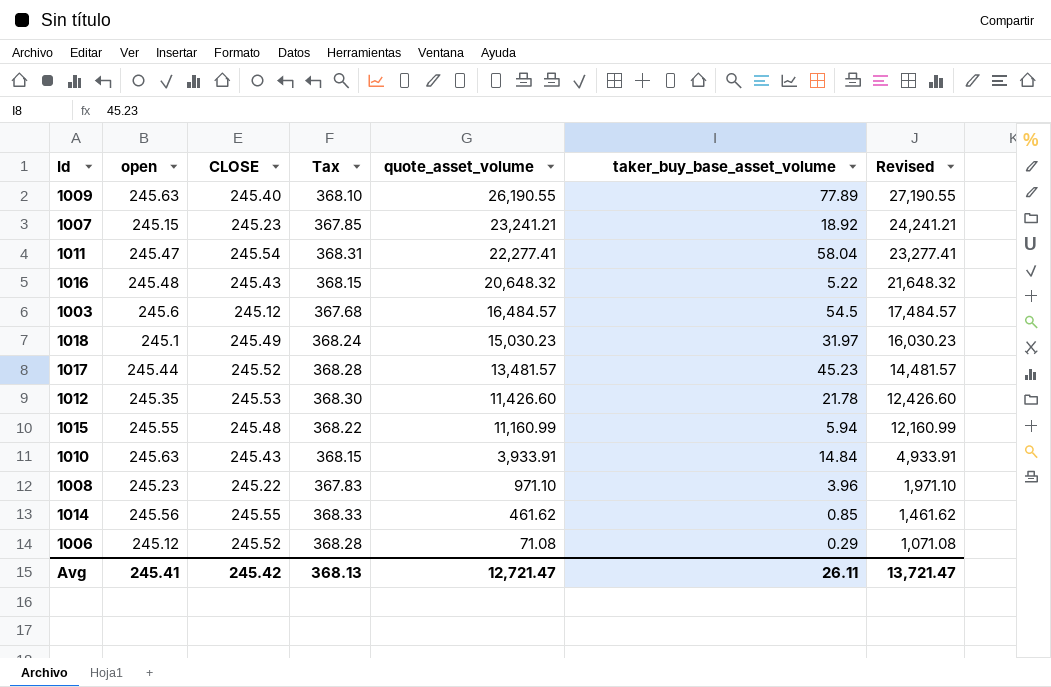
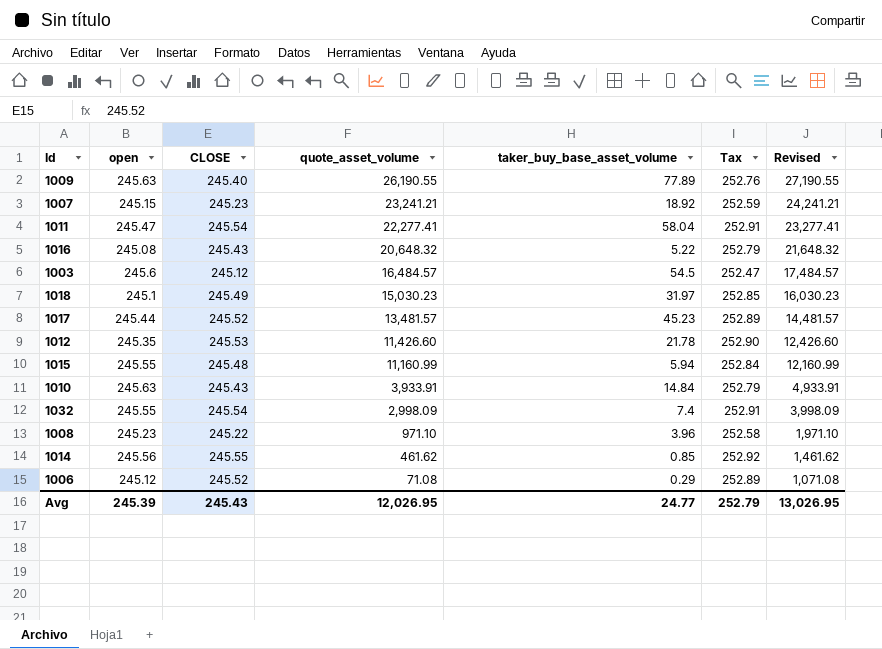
column Tax | formula: [CLOSE] * 1.5 -> [CLOSE] * 1.03
column Tax | position: 4 -> 6
1016 | open: 245.48 -> 245.08
row 1032: none -> 245.55 | 245.54 | 2,998.09 | 7.4 | 252.91 | 3,998.09
Avg | open: 245.41 -> 245.39
Avg | CLOSE: 245.42 -> 245.43
Avg | quote_asset_volume: 12,721.47 -> 12,026.95
Avg | taker_buy_base_asset_volume: 26.11 -> 24.77
Avg | Tax: 368.13 -> 252.79
Avg | Revised: 13,721.47 -> 13,026.95

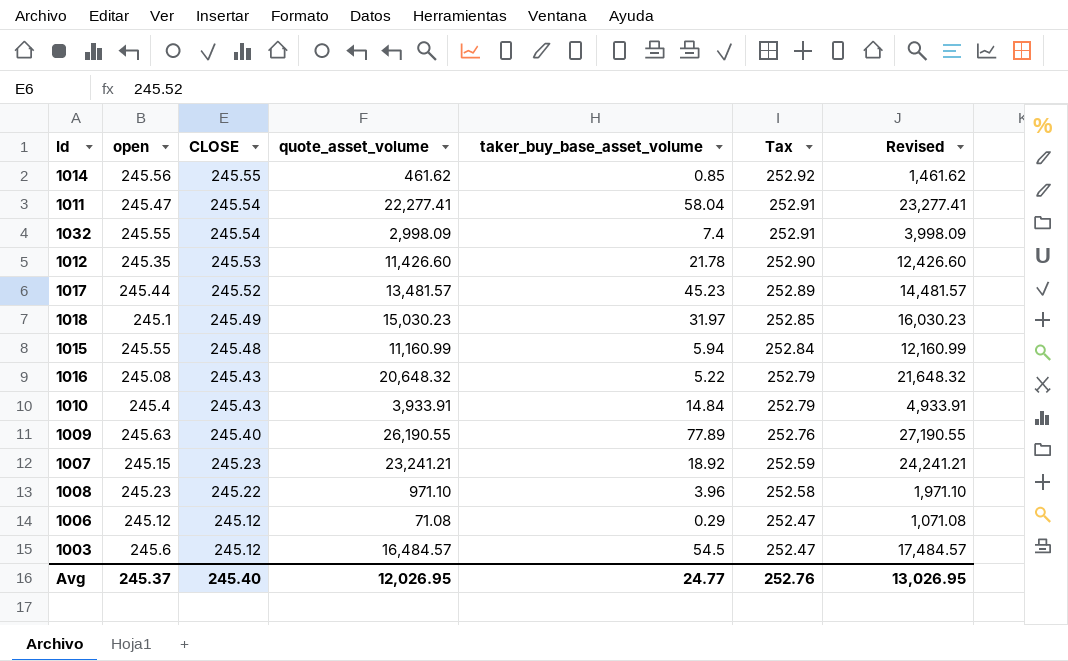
row order: quote_asset_volume descending -> CLOSE descending
1010 | open: 245.63 -> 245.4
1006 | CLOSE: 245.52 -> 245.12
1006 | Tax: 252.89 -> 252.47
Avg | open: 245.39 -> 245.37
Avg | CLOSE: 245.43 -> 245.40
Avg | Tax: 252.79 -> 252.76

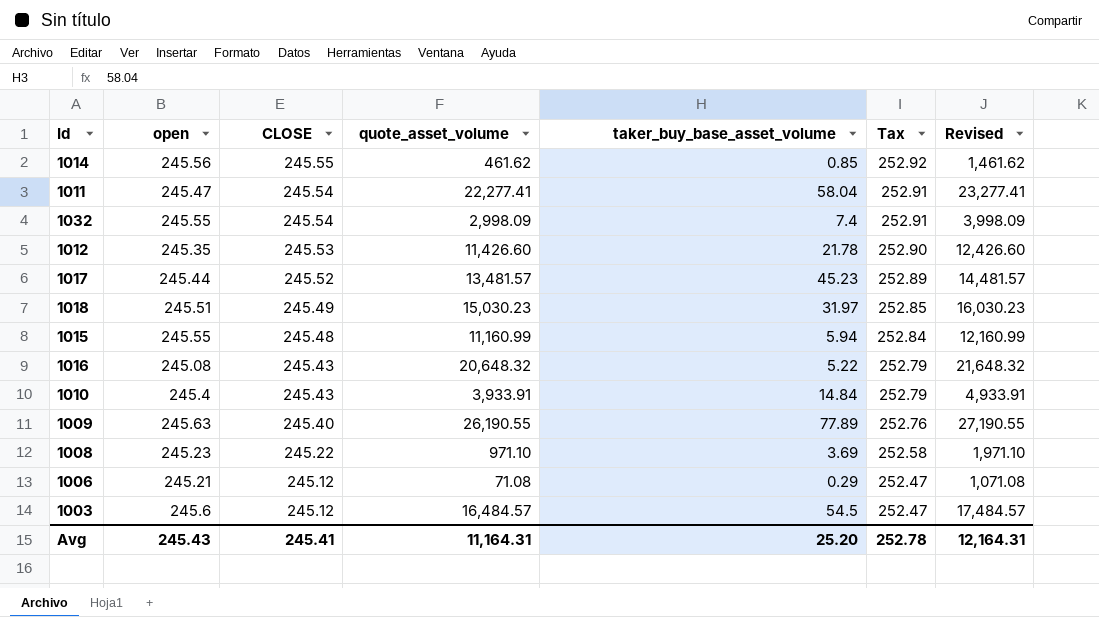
row 1007: 245.15 | 245.23 | 23,241.21 | 18.92 | 252.59 | 24,241.21 -> none
1018 | open: 245.1 -> 245.51
1008 | taker_buy_base_asset_volume: 3.96 -> 3.69
1006 | open: 245.12 -> 245.21
Avg | open: 245.37 -> 245.43
Avg | CLOSE: 245.40 -> 245.41
Avg | quote_asset_volume: 12,026.95 -> 11,164.31
Avg | taker_buy_base_asset_volume: 24.77 -> 25.20
Avg | Tax: 252.76 -> 252.78
Avg | Revised: 13,026.95 -> 12,164.31

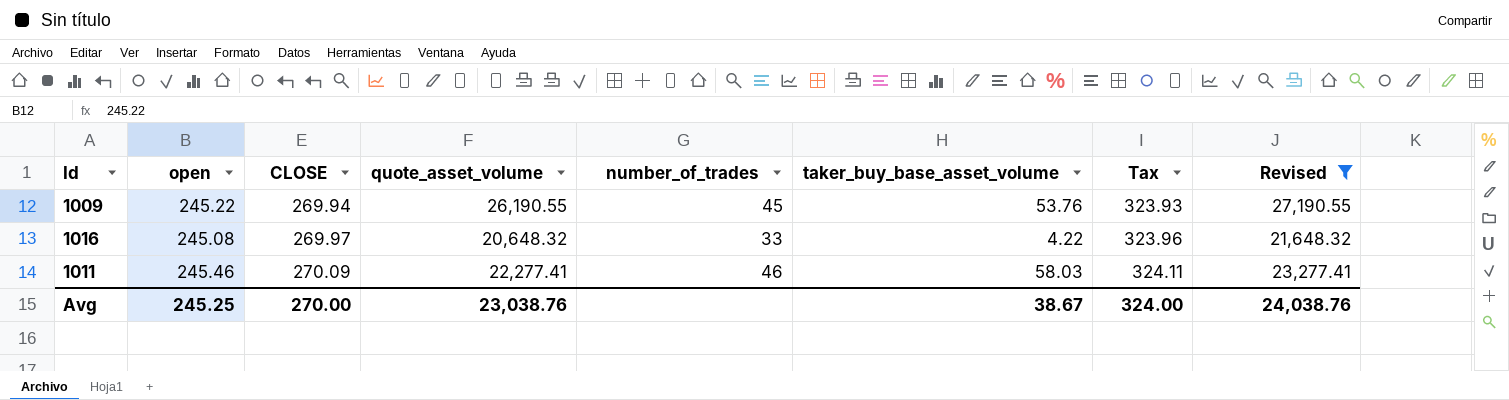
filter: none -> Revised >= 21,648.32
row order: CLOSE descending -> CLOSE ascending
column number_of_trades | position: none -> 5
column Tax | formula: [CLOSE] * 1.03 -> [CLOSE] * 1.2
1009 | open: 245.63 -> 245.22
1009 | CLOSE: 245.40 -> 269.94
1009 | taker_buy_base_asset_volume: 77.89 -> 53.76
1016 | CLOSE: 245.43 -> 269.97
1016 | taker_buy_base_asset_volume: 5.22 -> 4.22
1011 | open: 245.47 -> 245.46
1011 | CLOSE: 245.54 -> 270.09
1011 | taker_buy_base_asset_volume: 58.04 -> 58.03
Avg | open: 245.43 -> 245.25
Avg | CLOSE: 245.41 -> 270.00
Avg | quote_asset_volume: 11,164.31 -> 23,038.76
Avg | taker_buy_base_asset_volume: 25.20 -> 38.67
Avg | Tax: 252.78 -> 324.00
Avg | Revised: 12,164.31 -> 24,038.76

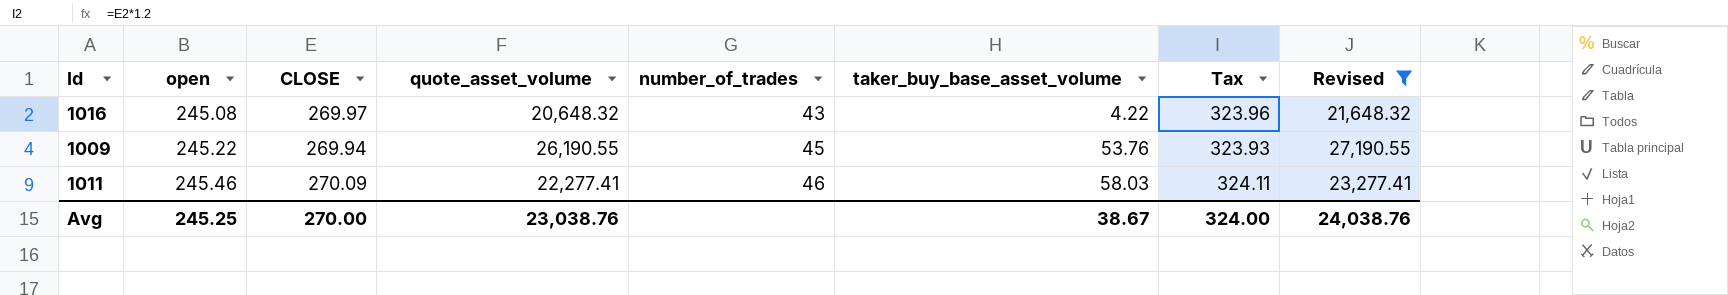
row order: CLOSE ascending -> open ascending
1016 | number_of_trades: 33 -> 43

